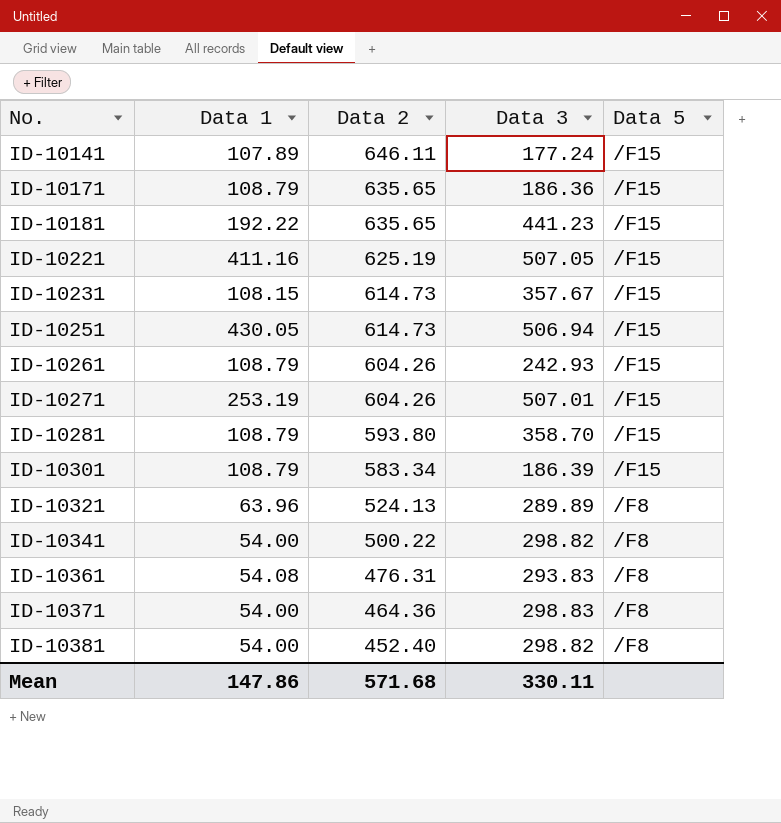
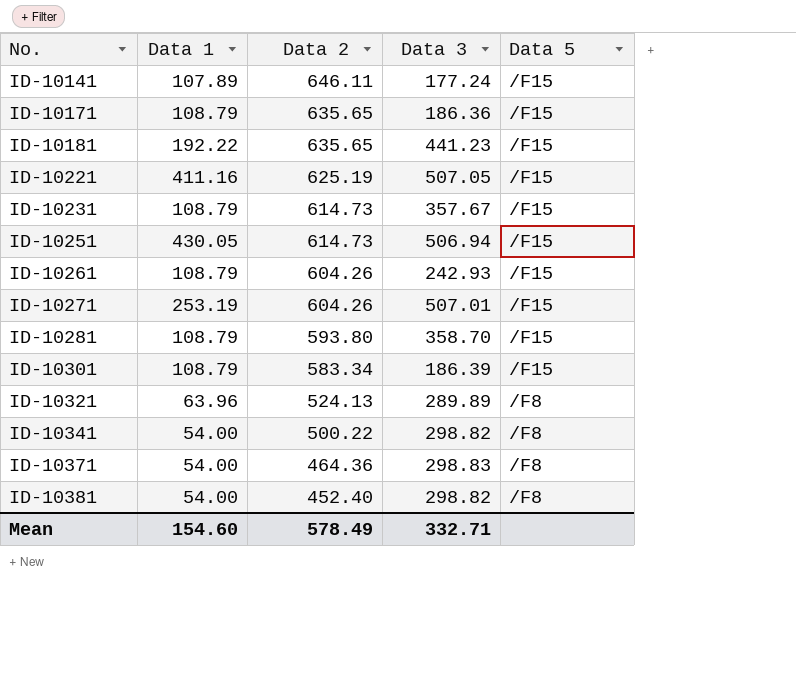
row ID-10361: 54.08 | 476.31 | 293.83 | /F8 -> none
ID-10231 | Data 1: 108.15 -> 108.79
Mean | Data 1: 147.86 -> 154.60
Mean | Data 2: 571.68 -> 578.49
Mean | Data 3: 330.11 -> 332.71

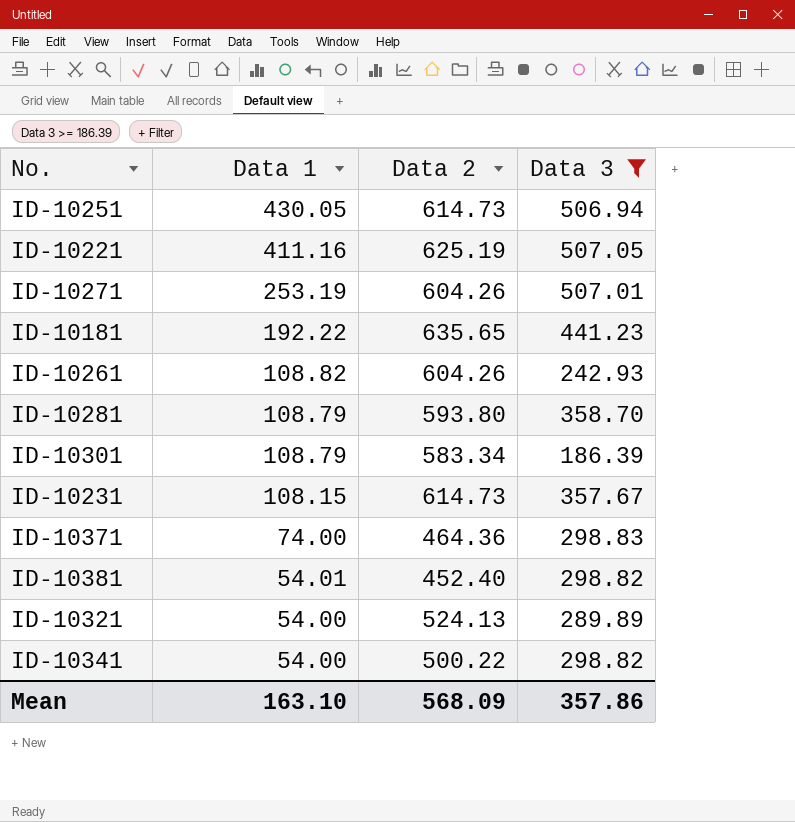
filter: none -> Data 3 >= 186.39
row order: No. ascending -> Data 1 descending
column Data 5 | position: 5 -> none
ID-10261 | Data 1: 108.79 -> 108.82
ID-10231 | Data 1: 108.79 -> 108.15
ID-10371 | Data 1: 54.00 -> 74.00
ID-10381 | Data 1: 54.00 -> 54.01
ID-10321 | Data 1: 63.96 -> 54.00
Mean | Data 1: 154.60 -> 163.10
Mean | Data 2: 578.49 -> 568.09
Mean | Data 3: 332.71 -> 357.86

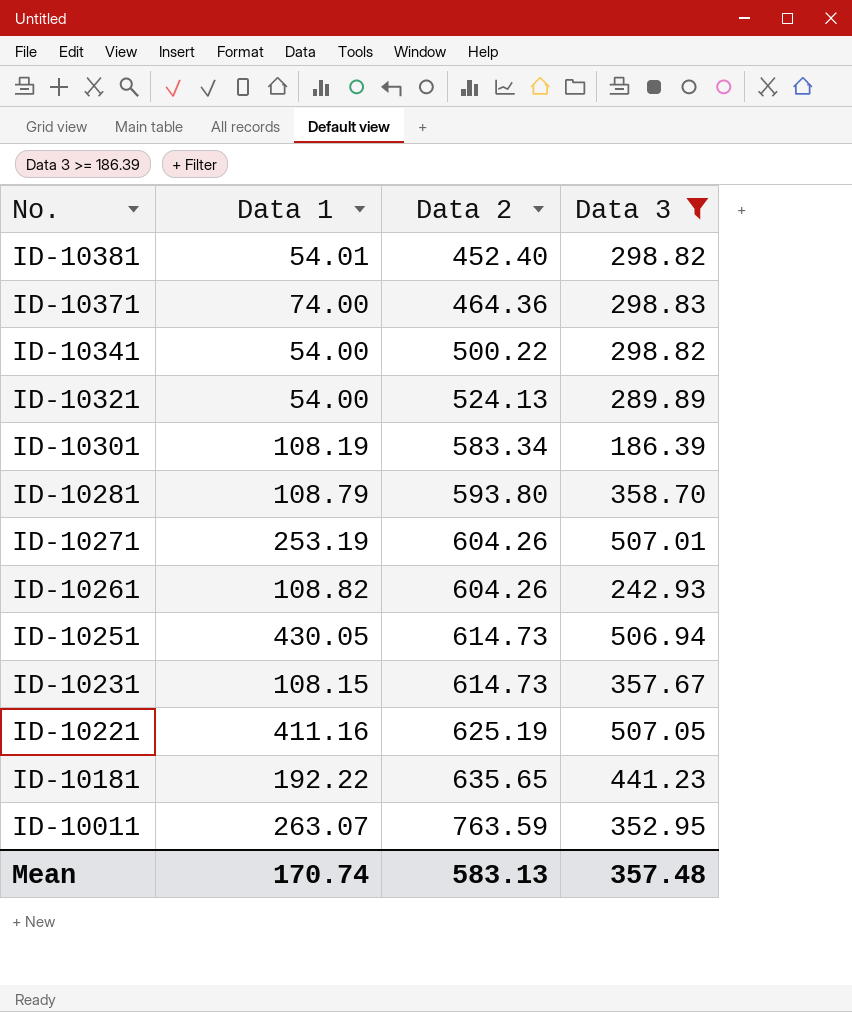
row order: Data 1 descending -> No. descending
ID-10301 | Data 1: 108.79 -> 108.19
row ID-10011: none -> 263.07 | 763.59 | 352.95
Mean | Data 1: 163.10 -> 170.74
Mean | Data 2: 568.09 -> 583.13
Mean | Data 3: 357.86 -> 357.48

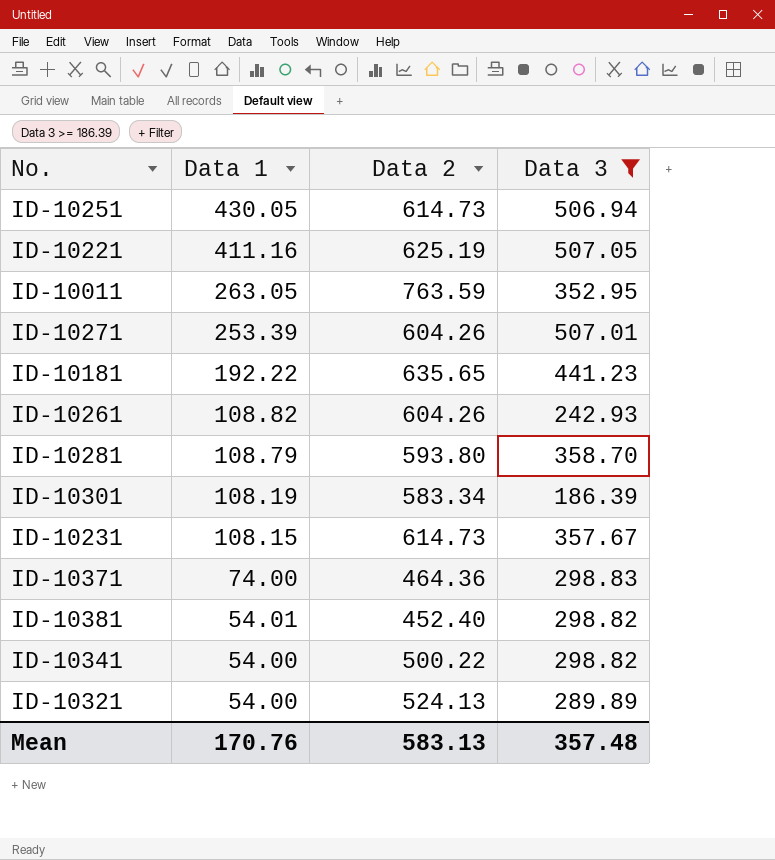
row order: No. descending -> Data 1 descending
ID-10011 | Data 1: 263.07 -> 263.05
ID-10271 | Data 1: 253.19 -> 253.39
Mean | Data 1: 170.74 -> 170.76

